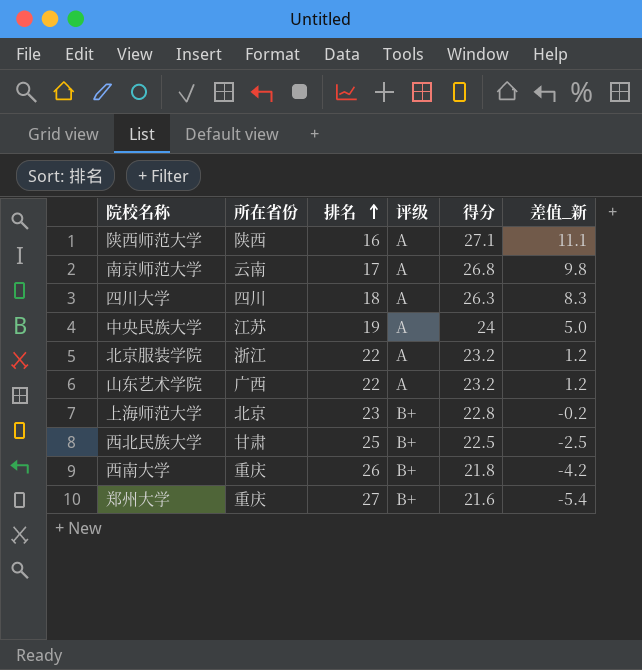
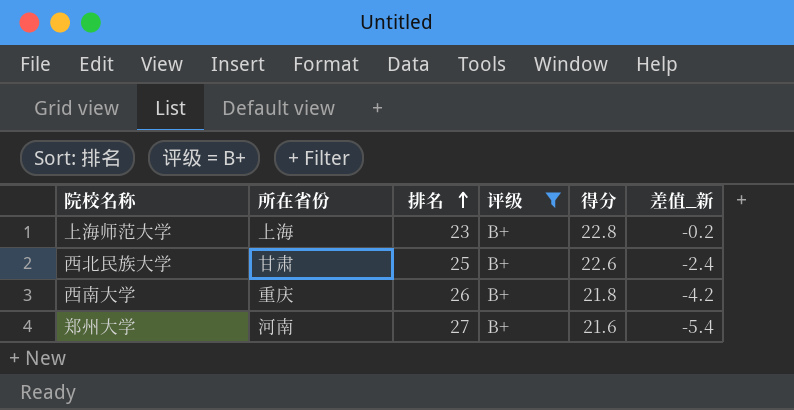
filter: none -> 评级 = B+
上海师范大学 | 所在省份: 北京 -> 上海
西北民族大学 | 得分: 22.5 -> 22.6
西北民族大学 | 差值_新: -2.5 -> -2.4
郑州大学 | 所在省份: 重庆 -> 河南

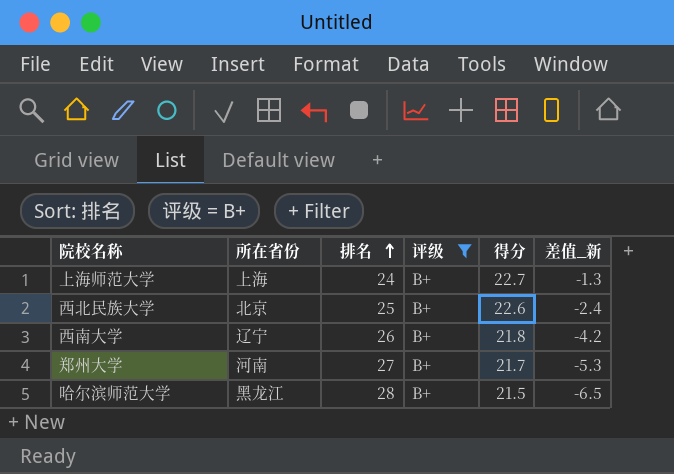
上海师范大学 | 排名: 23 -> 24
上海师范大学 | 得分: 22.8 -> 22.7
上海师范大学 | 差值_新: -0.2 -> -1.3
西北民族大学 | 所在省份: 甘肃 -> 北京
西南大学 | 所在省份: 重庆 -> 辽宁
郑州大学 | 得分: 21.6 -> 21.7
郑州大学 | 差值_新: -5.4 -> -5.3
row 哈尔滨师范大学: none -> 黑龙江 | 28 | B+ | 21.5 | -6.5

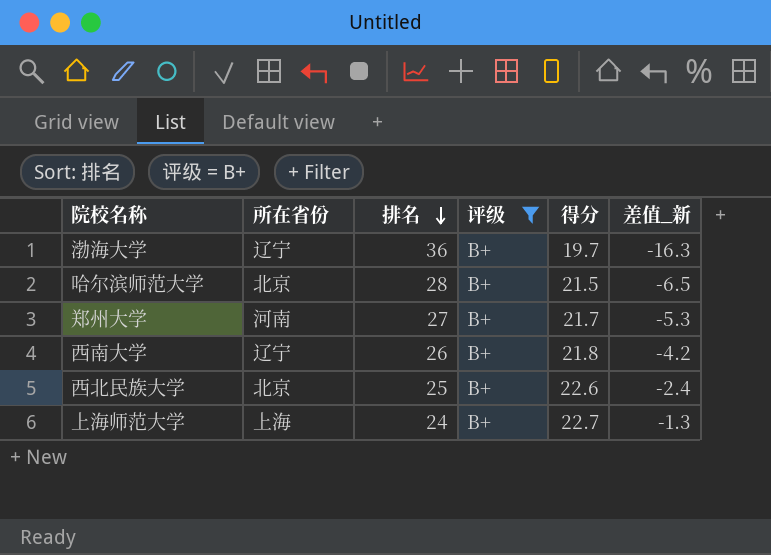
row order: 排名 ascending -> 排名 descending
row 渤海大学: none -> 辽宁 | 36 | B+ | 19.7 | -16.3
哈尔滨师范大学 | 所在省份: 黑龙江 -> 北京

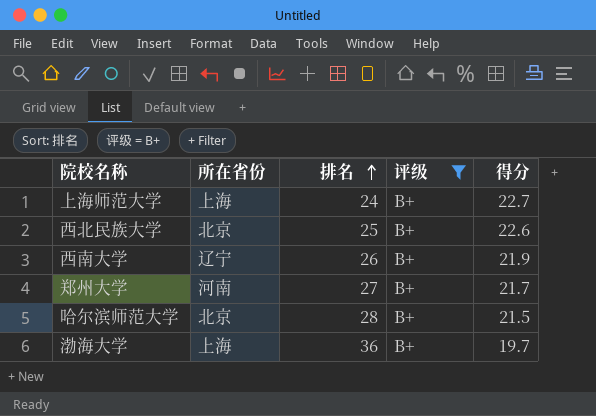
row order: 排名 descending -> 排名 ascending
column 差值_新 | formula: [得分] - [排名] -> none
西南大学 | 得分: 21.8 -> 21.9
渤海大学 | 所在省份: 辽宁 -> 上海

